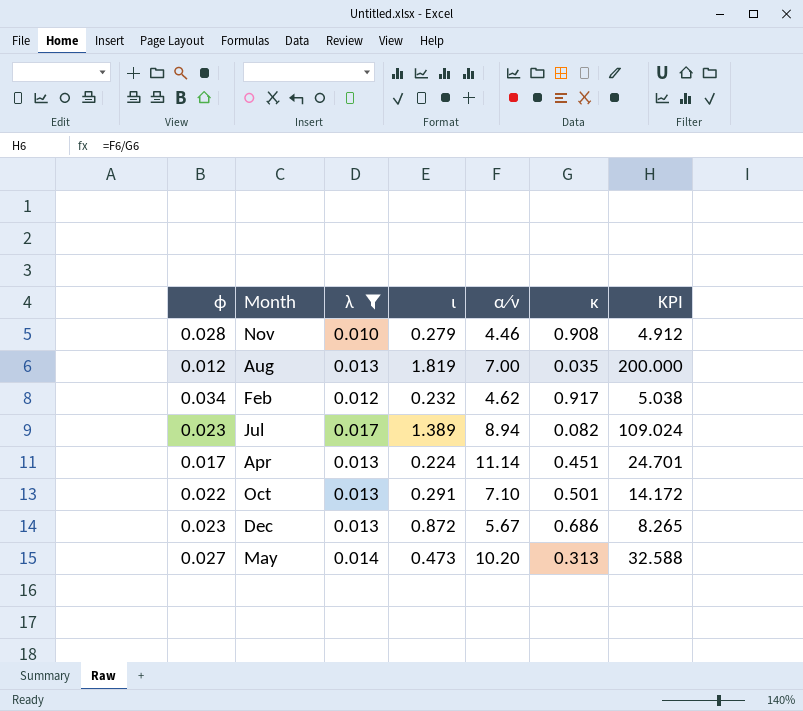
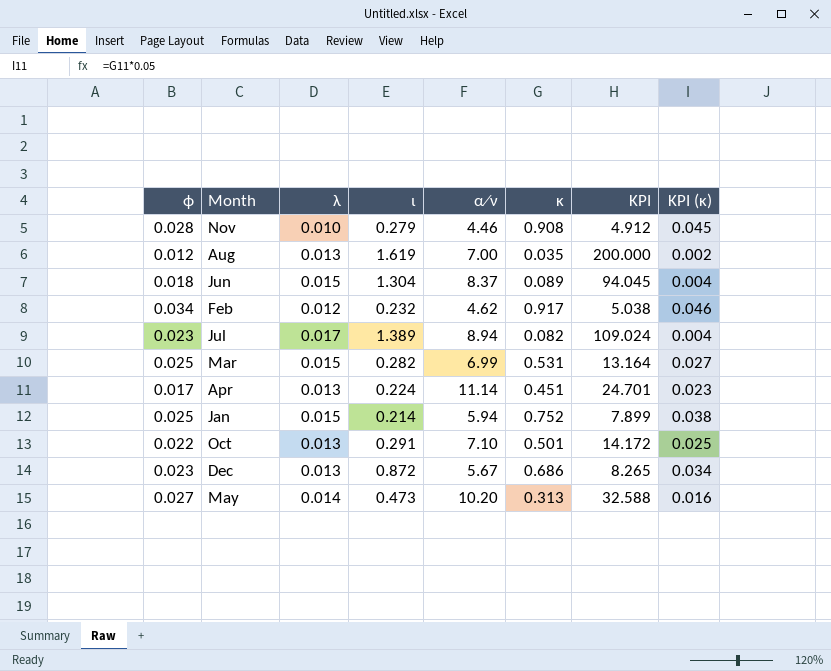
filter: λ != 0.015 -> none
column KPI (κ) | formula: none -> [κ] * 0.05
Aug | ι: 1.819 -> 1.619

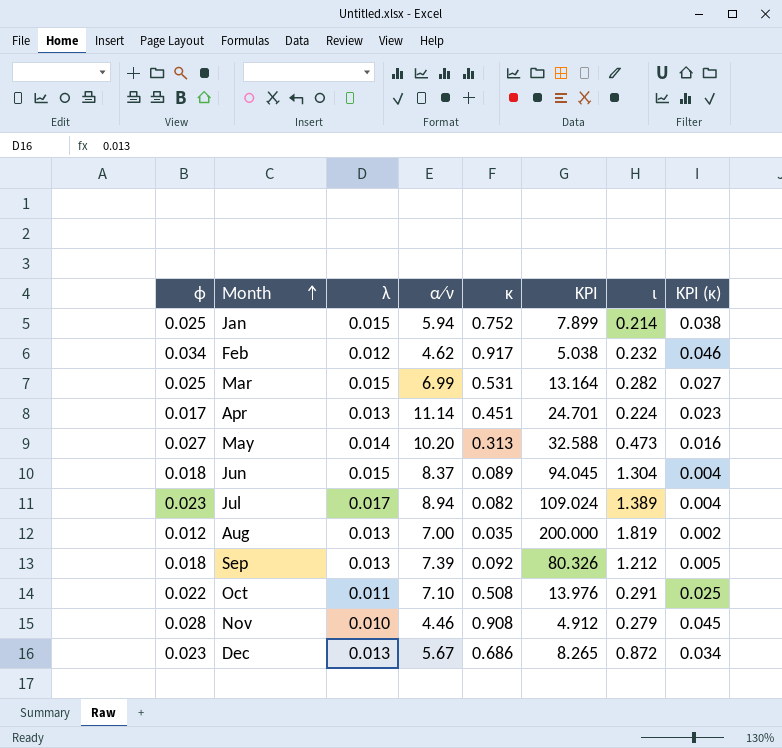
row order: none -> Month ascending
column ι | position: 4 -> 7
Aug | ι: 1.619 -> 1.819
row Sep: none -> 0.018 | 0.013 | 7.39 | 0.092 | 80.326 | 1.212 | 0.005
Oct | λ: 0.013 -> 0.011
Oct | κ: 0.501 -> 0.508
Oct | KPI: 14.172 -> 13.976

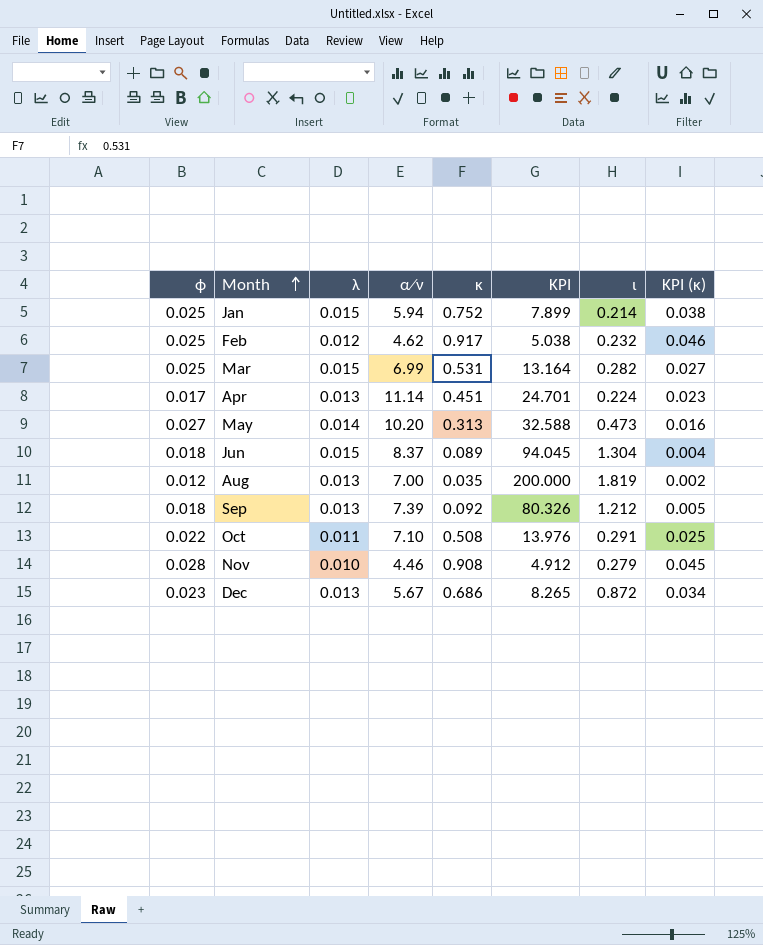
row Jul: 0.023 | 0.017 | 8.94 | 0.082 | 109.024 | 1.389 | 0.004 -> none
Feb | ϕ: 0.034 -> 0.025

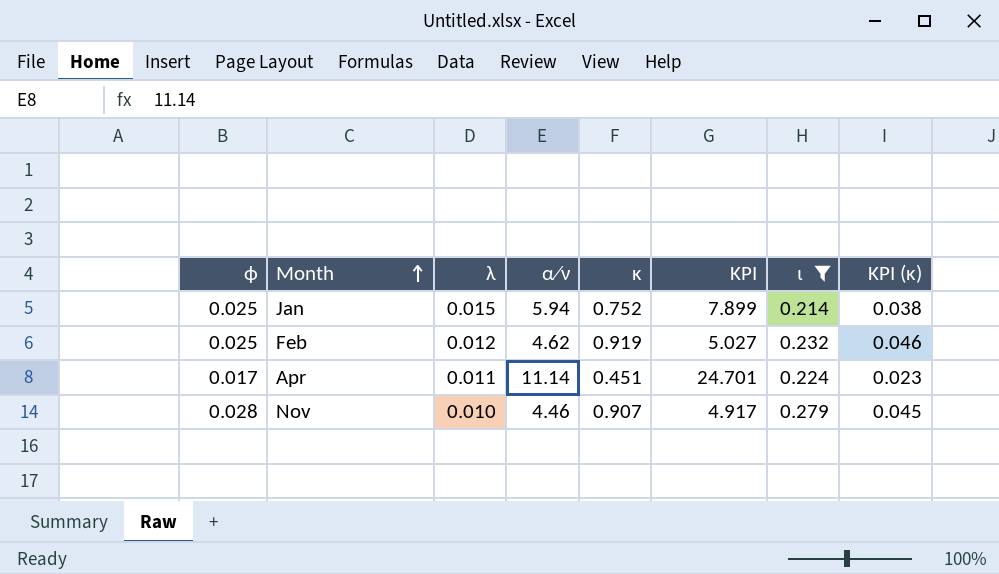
filter: none -> ι <= 0.279
Feb | κ: 0.917 -> 0.919
Feb | KPI: 5.038 -> 5.027
Apr | λ: 0.013 -> 0.011
Nov | κ: 0.908 -> 0.907
Nov | KPI: 4.912 -> 4.917

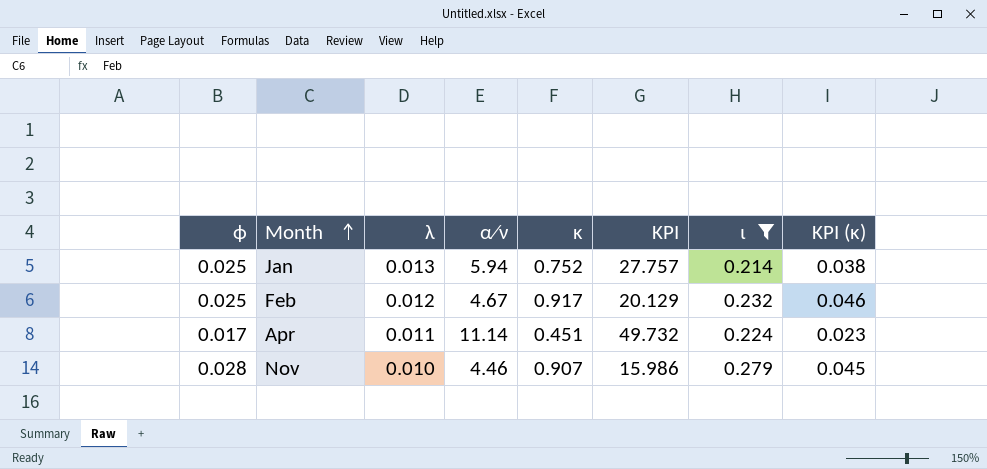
column KPI | formula: [α∕ν] / [κ] -> [α∕ν] / [ι]
Jan | λ: 0.015 -> 0.013
Feb | α∕ν: 4.62 -> 4.67
Feb | κ: 0.919 -> 0.917

